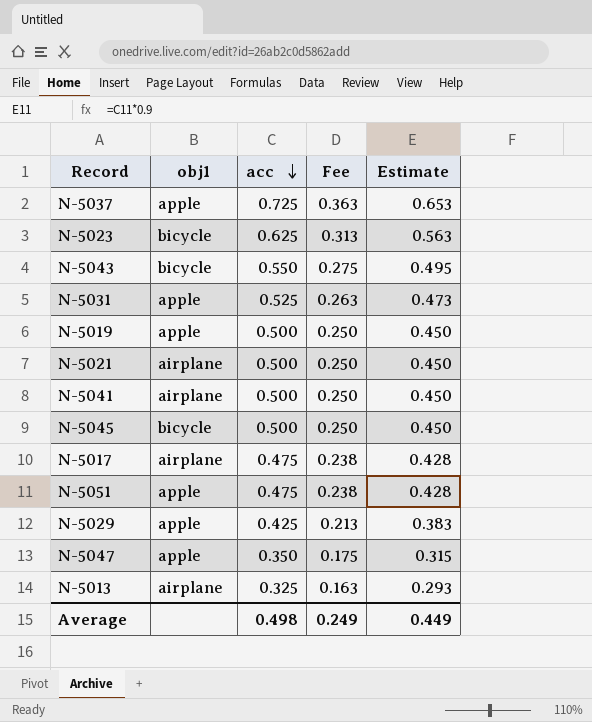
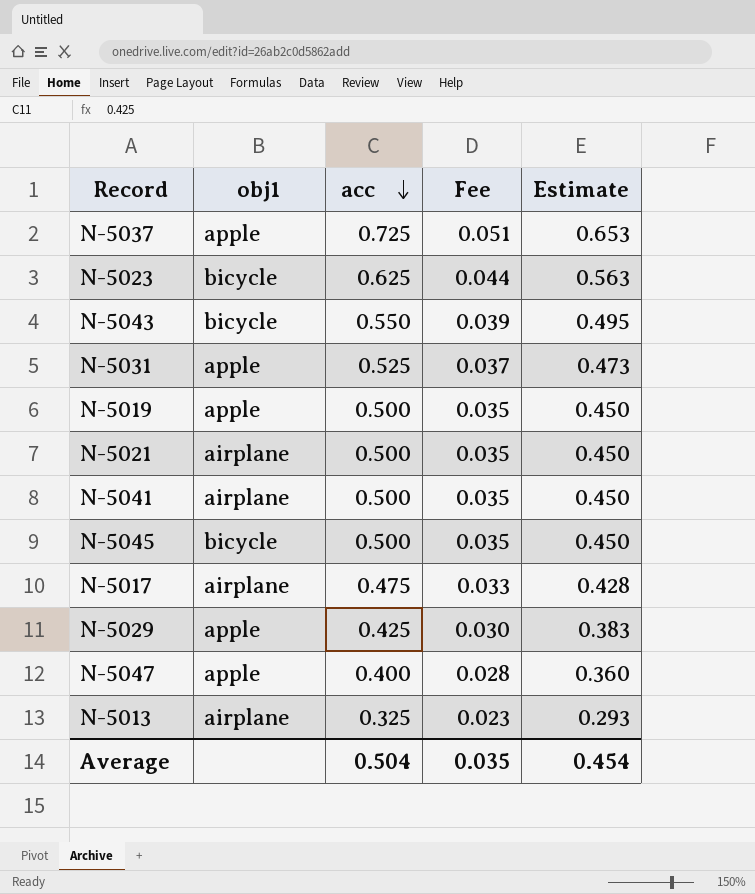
column Fee | formula: [acc] * 0.5 -> [acc] * 0.07
row N-5051: apple | 0.475 | 0.238 | 0.428 -> none
N-5047 | acc: 0.350 -> 0.400
N-5047 | Estimate: 0.315 -> 0.360
Average | acc: 0.498 -> 0.504
Average | Fee: 0.249 -> 0.035
Average | Estimate: 0.449 -> 0.454

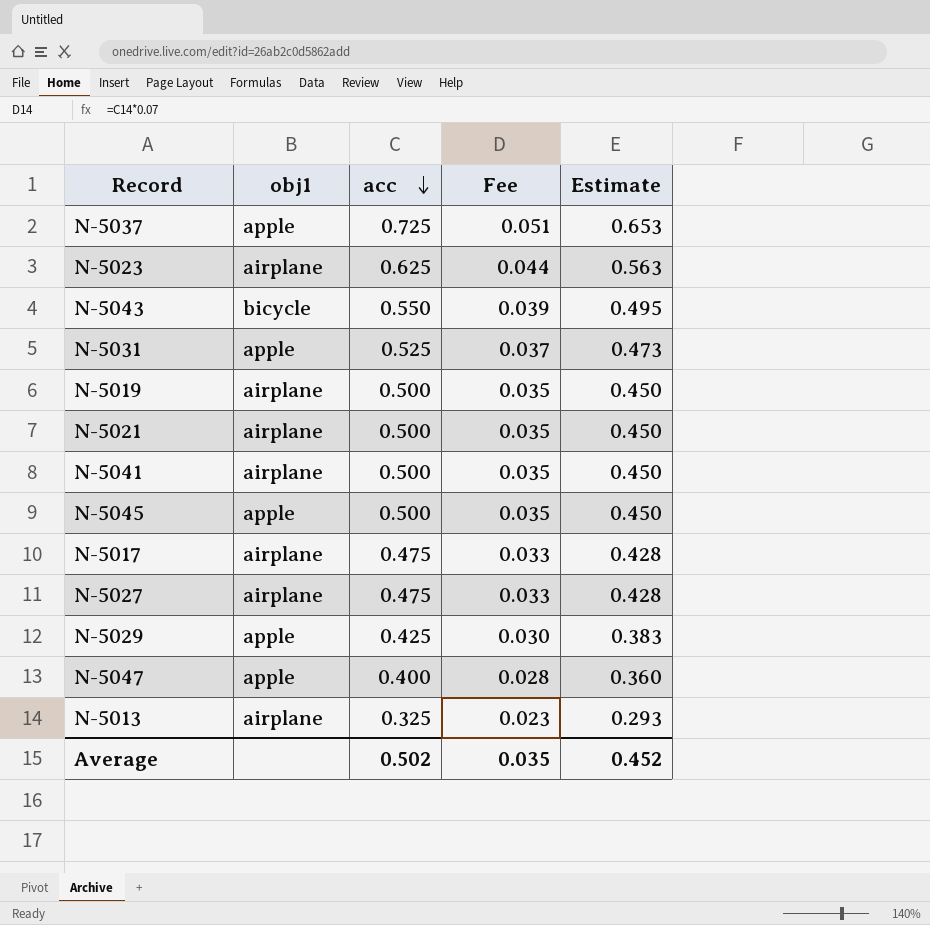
N-5023 | obj1: bicycle -> airplane
N-5019 | obj1: apple -> airplane
N-5045 | obj1: bicycle -> apple
row N-5027: none -> airplane | 0.475 | 0.033 | 0.428
Average | acc: 0.504 -> 0.502
Average | Estimate: 0.454 -> 0.452

